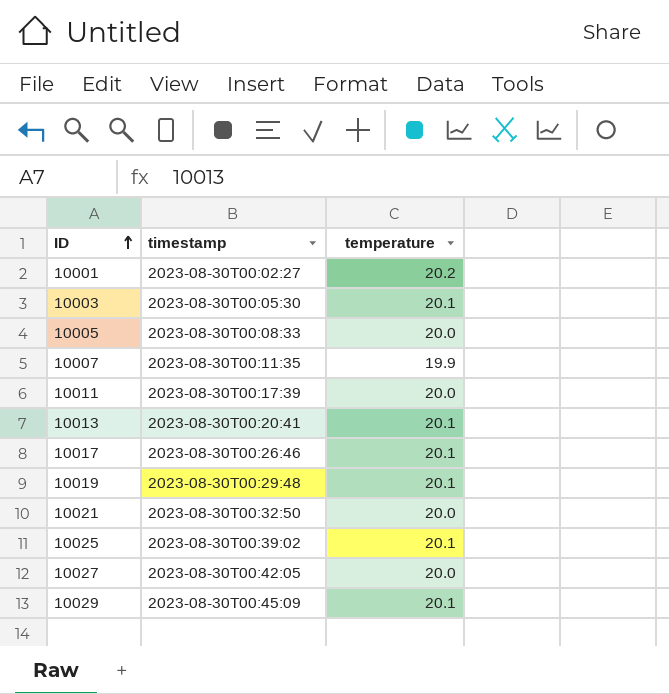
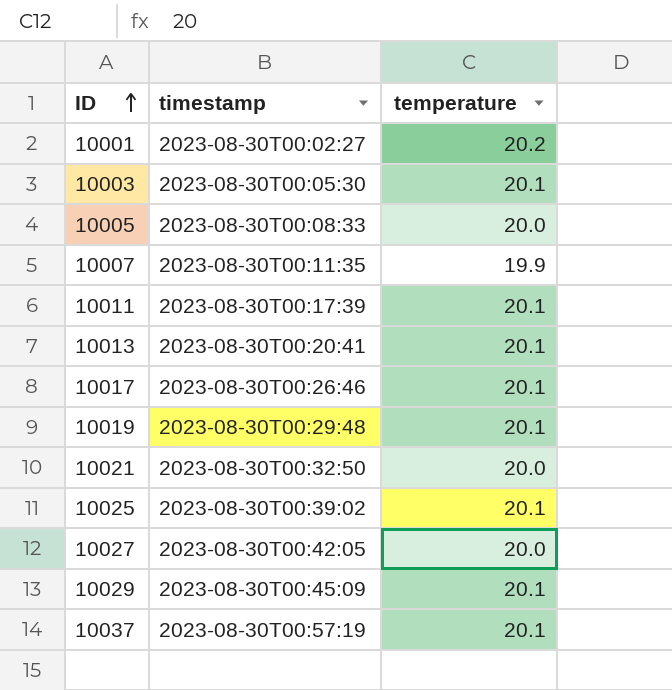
10011 | temperature: 20.0 -> 20.1
row 10037: none -> 2023-08-30T00:57:19 | 20.1

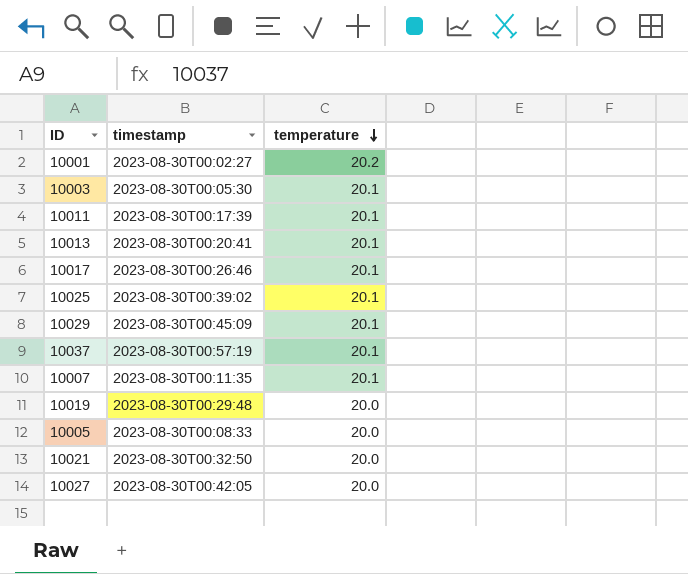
row order: ID ascending -> temperature descending
10007 | temperature: 19.9 -> 20.1
10019 | temperature: 20.1 -> 20.0

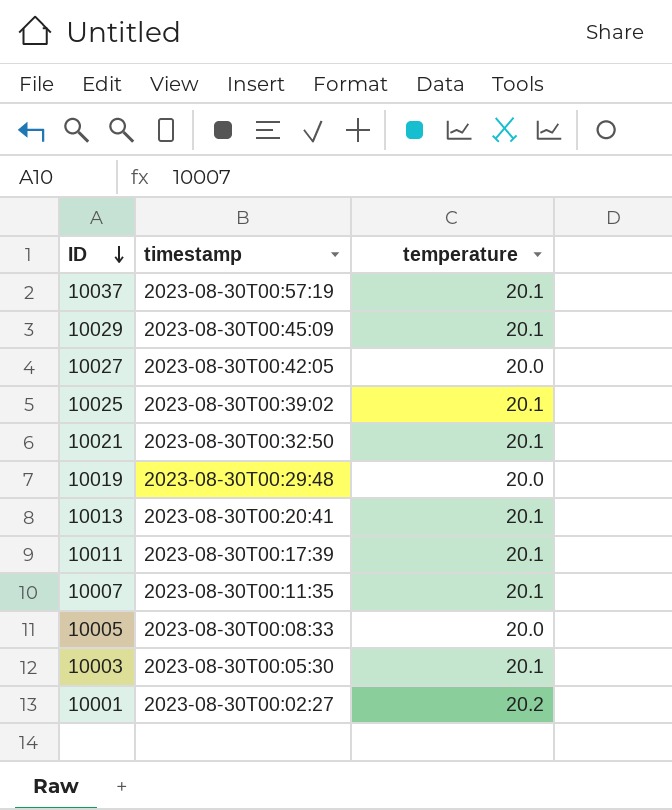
row order: temperature descending -> ID descending
row 10017: 2023-08-30T00:26:46 | 20.1 -> none
10021 | temperature: 20.0 -> 20.1

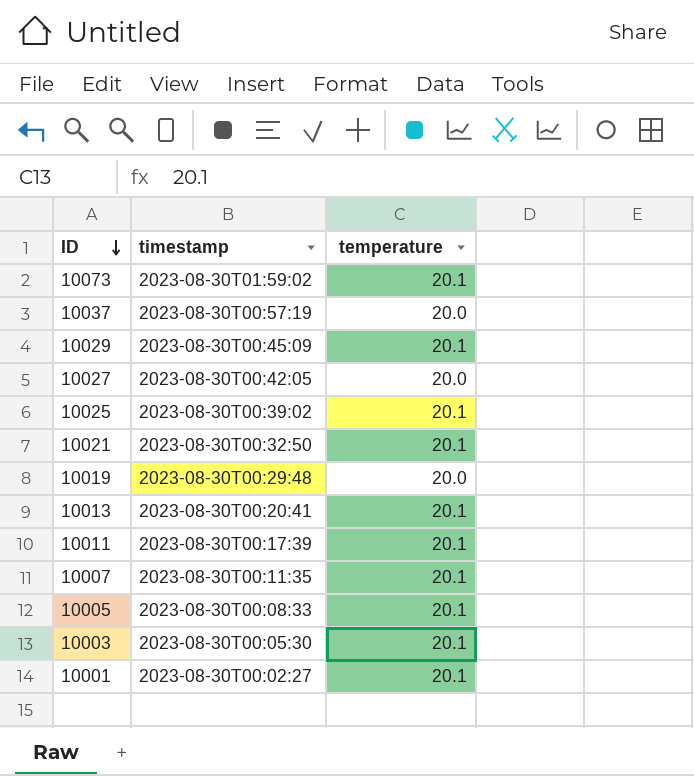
row 10073: none -> 2023-08-30T01:59:02 | 20.1
10037 | temperature: 20.1 -> 20.0
10005 | temperature: 20.0 -> 20.1
10001 | temperature: 20.2 -> 20.1

